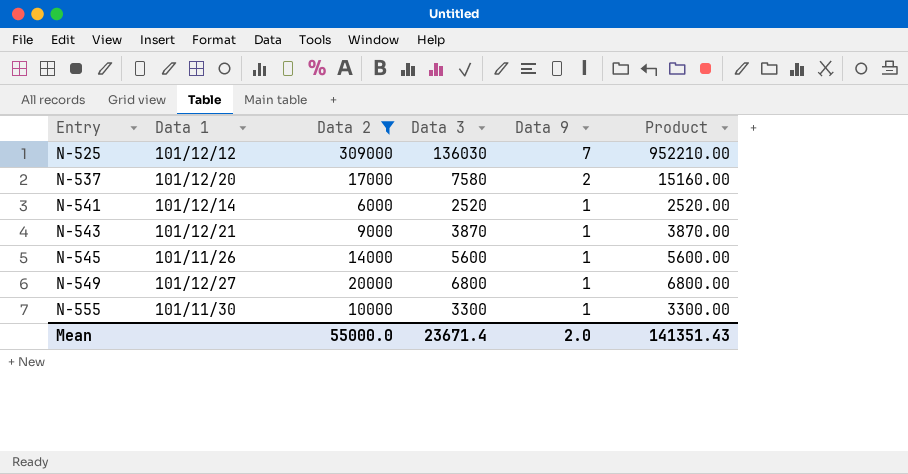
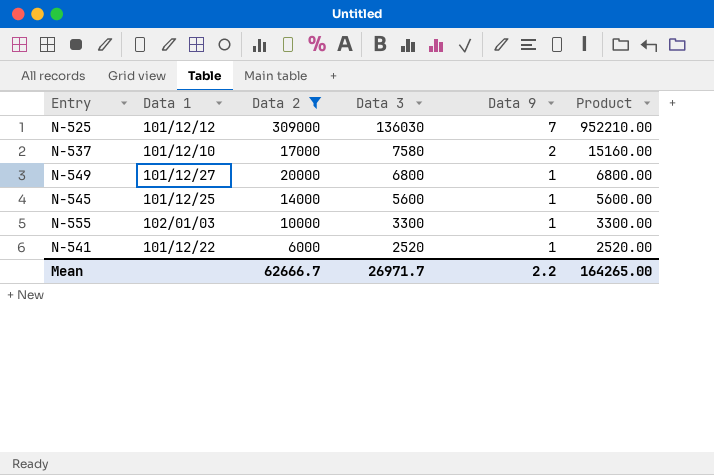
row order: Entry ascending -> Data 3 descending
row N-543: 101/12/21 | 9000 | 3870 | 1 | 3870.00 -> none
N-537 | Data 1: 101/12/20 -> 101/12/10
N-545 | Data 1: 101/11/26 -> 101/12/25
N-555 | Data 1: 101/11/30 -> 102/01/03
N-541 | Data 1: 101/12/14 -> 101/12/22
Mean | Data 2: 55000.0 -> 62666.7
Mean | Data 3: 23671.4 -> 26971.7
Mean | Data 9: 2.0 -> 2.2
Mean | Product: 141351.43 -> 164265.00

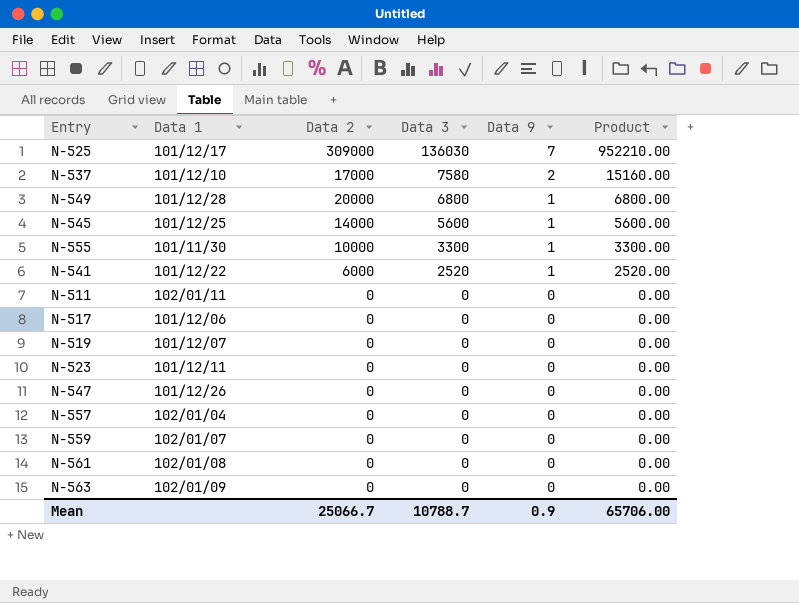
filter: Data 2 != 0 -> none
N-525 | Data 1: 101/12/12 -> 101/12/17
N-549 | Data 1: 101/12/27 -> 101/12/28
N-555 | Data 1: 102/01/03 -> 101/11/30
Mean | Data 2: 62666.7 -> 25066.7
Mean | Data 3: 26971.7 -> 10788.7
Mean | Data 9: 2.2 -> 0.9
Mean | Product: 164265.00 -> 65706.00

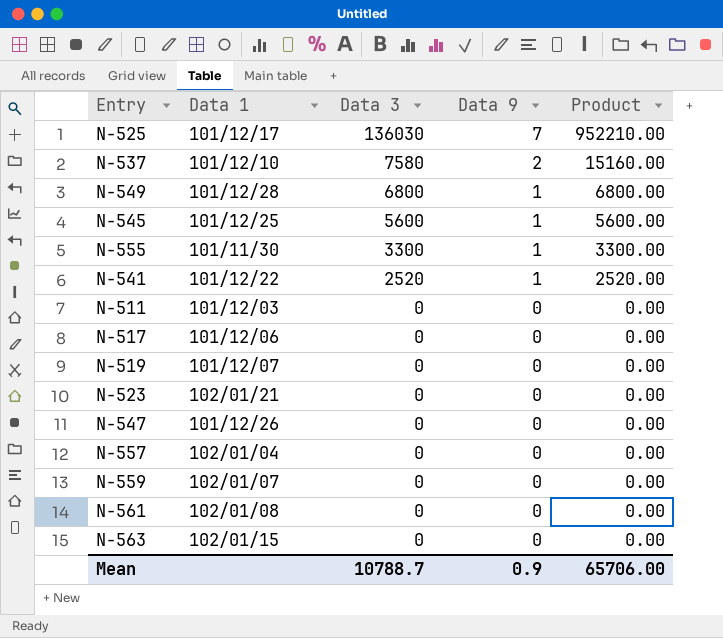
column Data 2 | position: 3 -> none
N-511 | Data 1: 102/01/11 -> 101/12/03
N-523 | Data 1: 101/12/11 -> 102/01/21
N-563 | Data 1: 102/01/09 -> 102/01/15

